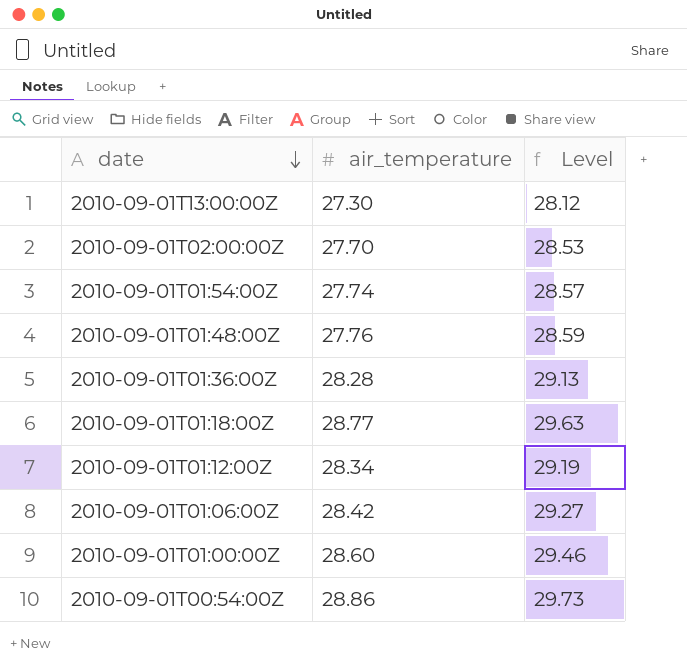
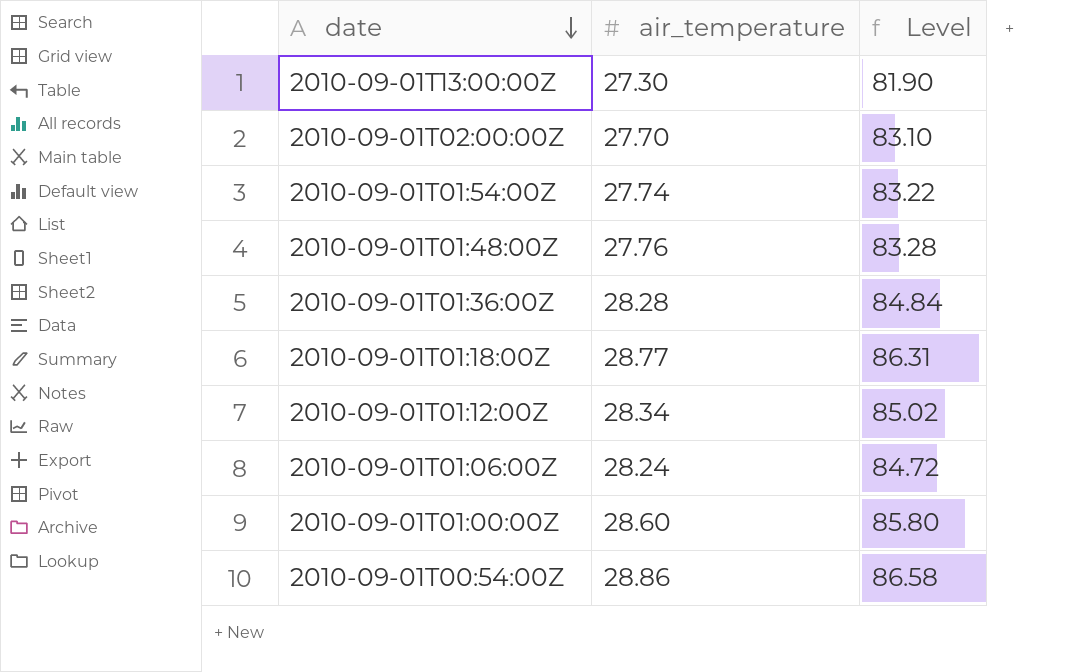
column Level | formula: [air_temperature] * 1.03 -> [air_temperature] * 3
2010-09-01T01:06:00Z | air_temperature: 28.42 -> 28.24

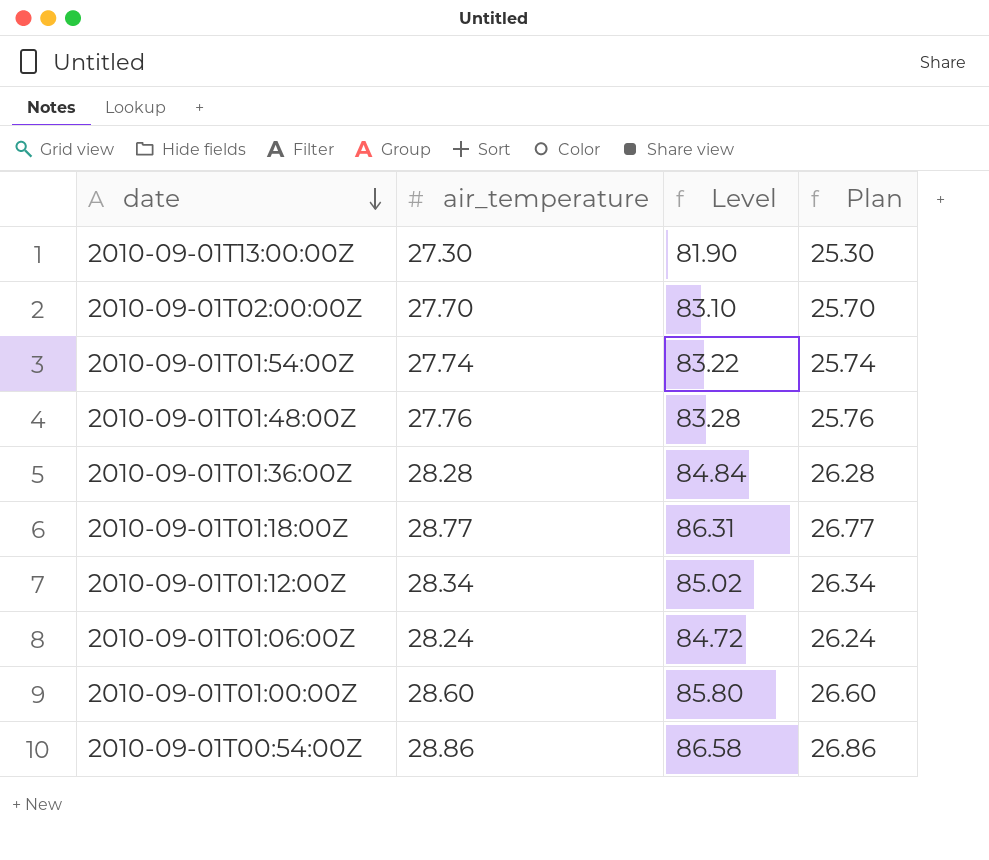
column Plan | formula: none -> [air_temperature] - 2

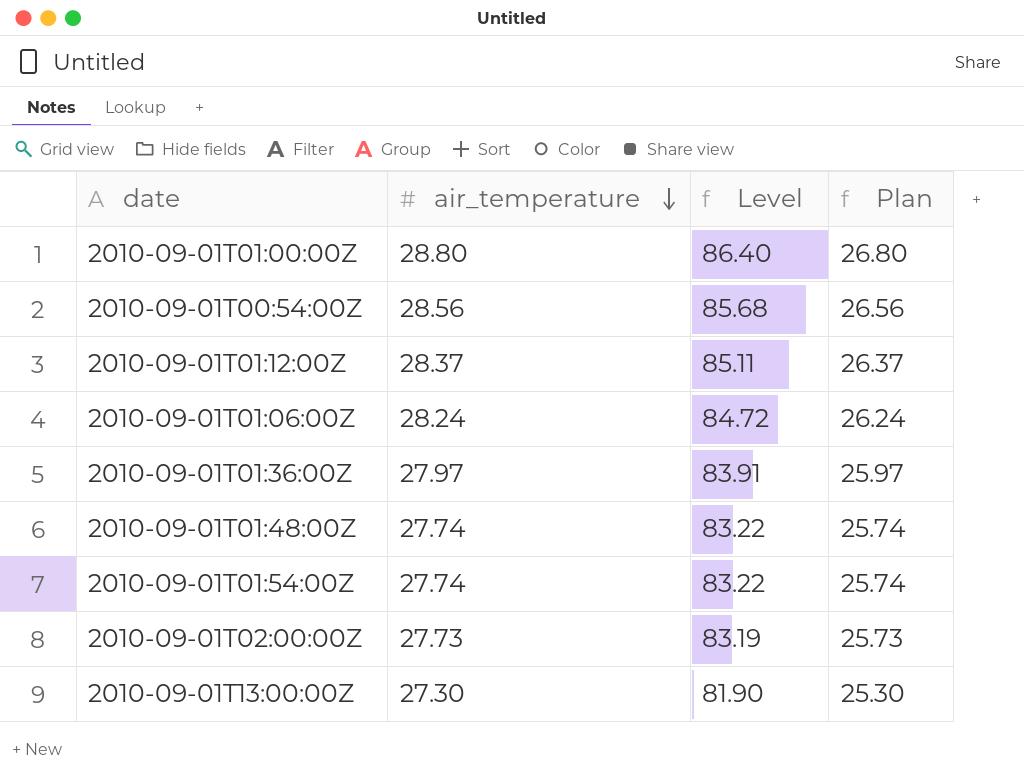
row order: date descending -> air_temperature descending
row 2010-09-01T01:18:00Z: 28.77 | 86.31 | 26.77 -> none
2010-09-01T01:00:00Z | air_temperature: 28.60 -> 28.80
2010-09-01T01:00:00Z | Level: 85.80 -> 86.40
2010-09-01T01:00:00Z | Plan: 26.60 -> 26.80
2010-09-01T00:54:00Z | air_temperature: 28.86 -> 28.56
2010-09-01T00:54:00Z | Level: 86.58 -> 85.68
2010-09-01T00:54:00Z | Plan: 26.86 -> 26.56
2010-09-01T01:12:00Z | air_temperature: 28.34 -> 28.37
2010-09-01T01:12:00Z | Level: 85.02 -> 85.11
2010-09-01T01:12:00Z | Plan: 26.34 -> 26.37
2010-09-01T01:36:00Z | air_temperature: 28.28 -> 27.97
2010-09-01T01:36:00Z | Level: 84.84 -> 83.91
2010-09-01T01:36:00Z | Plan: 26.28 -> 25.97
2010-09-01T01:48:00Z | air_temperature: 27.76 -> 27.74
2010-09-01T01:48:00Z | Level: 83.28 -> 83.22
2010-09-01T01:48:00Z | Plan: 25.76 -> 25.74
2010-09-01T02:00:00Z | air_temperature: 27.70 -> 27.73
2010-09-01T02:00:00Z | Level: 83.10 -> 83.19
2010-09-01T02:00:00Z | Plan: 25.70 -> 25.73

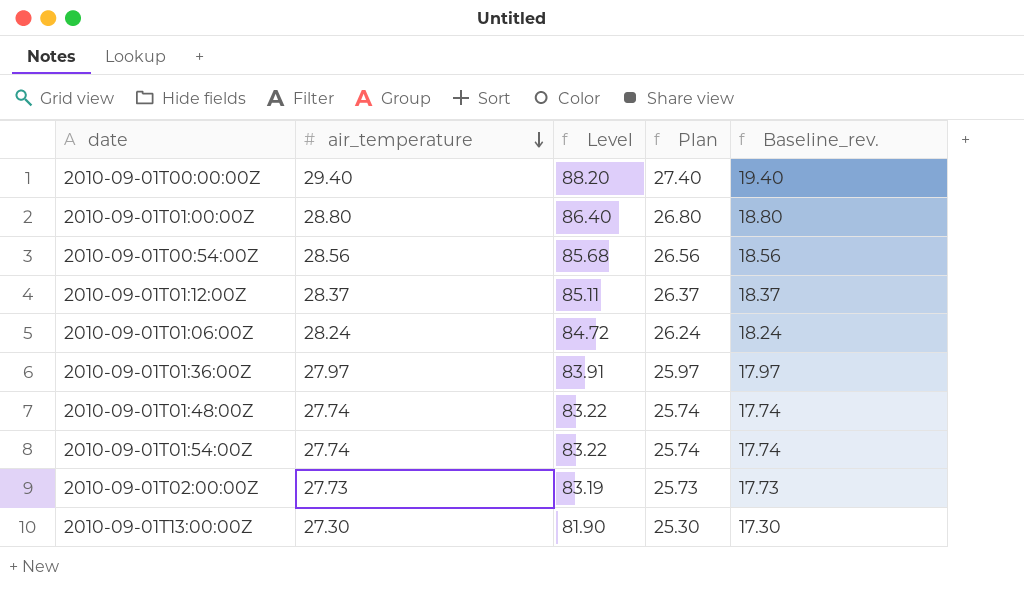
column Baseline_rev. | formula: none -> [air_temperature] - 10
row 2010-09-01T00:00:00Z: none -> 29.40 | 88.20 | 27.40 | 19.40

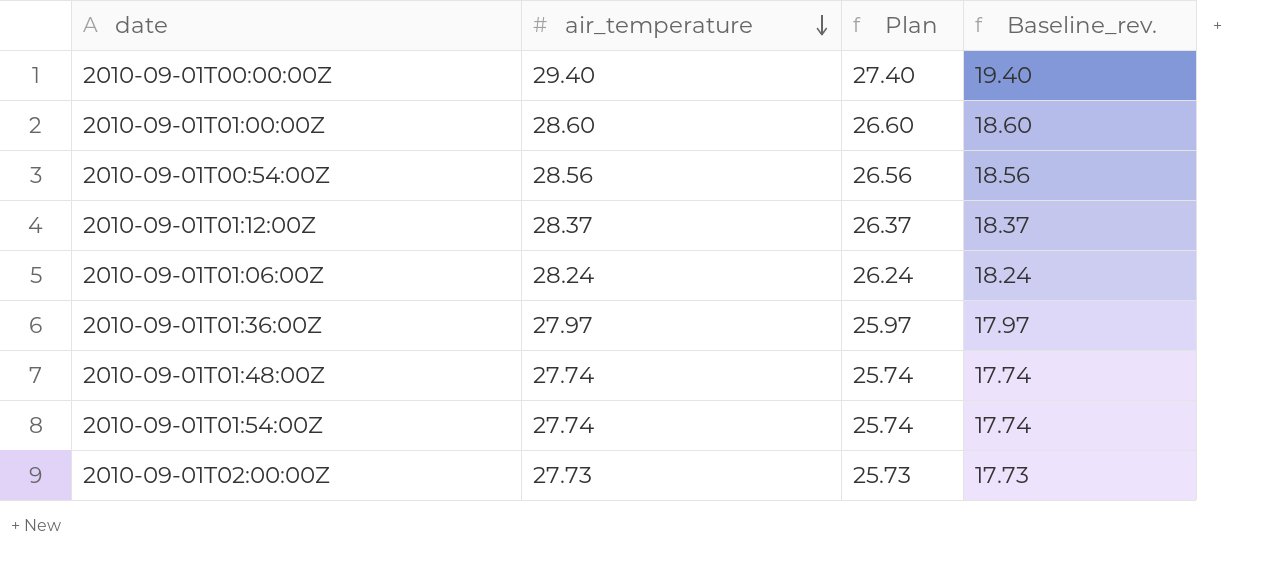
column Level | formula: [air_temperature] * 3 -> none
row 2010-09-01T13:00:00Z: 27.30 | 81.90 | 25.30 | 17.30 -> none
2010-09-01T01:00:00Z | air_temperature: 28.80 -> 28.60
2010-09-01T01:00:00Z | Plan: 26.80 -> 26.60
2010-09-01T01:00:00Z | Baseline_rev.: 18.80 -> 18.60

